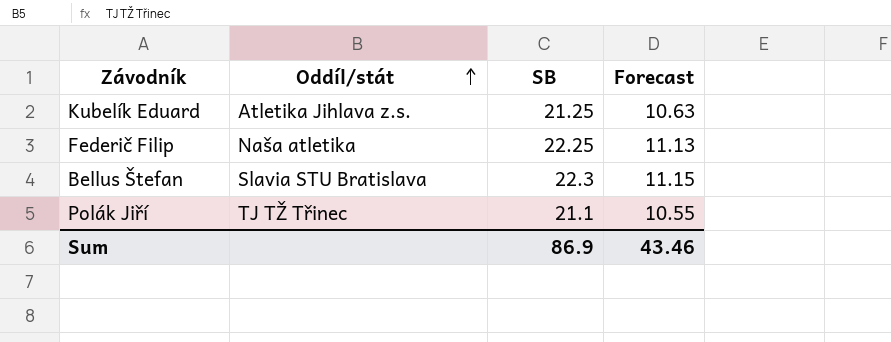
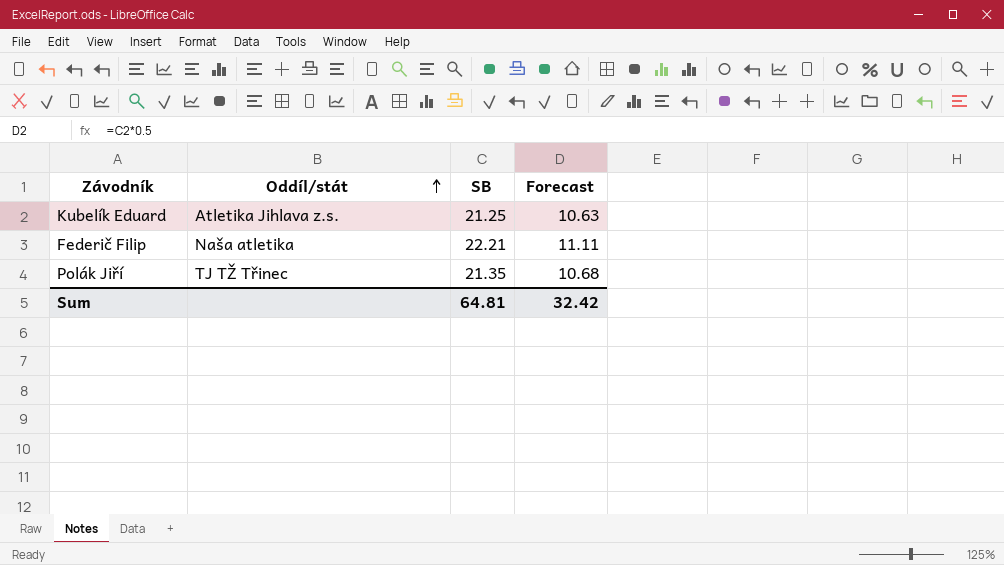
row Bellus Štefan: Slavia STU Bratislava | 22.3 | 11.15 -> none
Federič Filip | SB: 22.25 -> 22.21
Federič Filip | Forecast: 11.13 -> 11.11
Polák Jiří | SB: 21.1 -> 21.35
Polák Jiří | Forecast: 10.55 -> 10.68
Sum | SB: 86.9 -> 64.81
Sum | Forecast: 43.46 -> 32.42

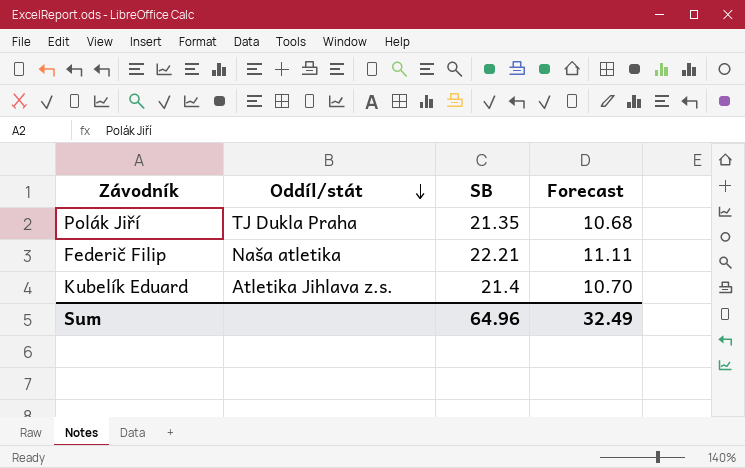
row order: Oddíl/stát ascending -> Oddíl/stát descending
Polák Jiří | Oddíl/stát: TJ TŽ Třinec -> TJ Dukla Praha
Kubelík Eduard | SB: 21.25 -> 21.4
Kubelík Eduard | Forecast: 10.63 -> 10.70
Sum | SB: 64.81 -> 64.96
Sum | Forecast: 32.42 -> 32.49

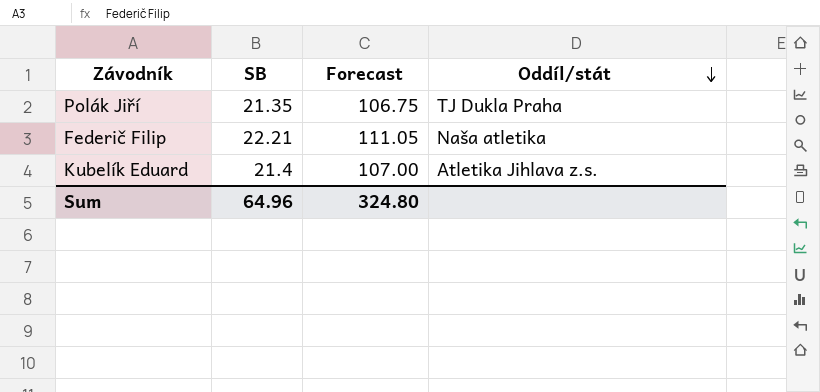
column Forecast | formula: [SB] * 0.5 -> [SB] * 5
column Oddíl/stát | position: 2 -> 4
Sum | Forecast: 32.49 -> 324.80

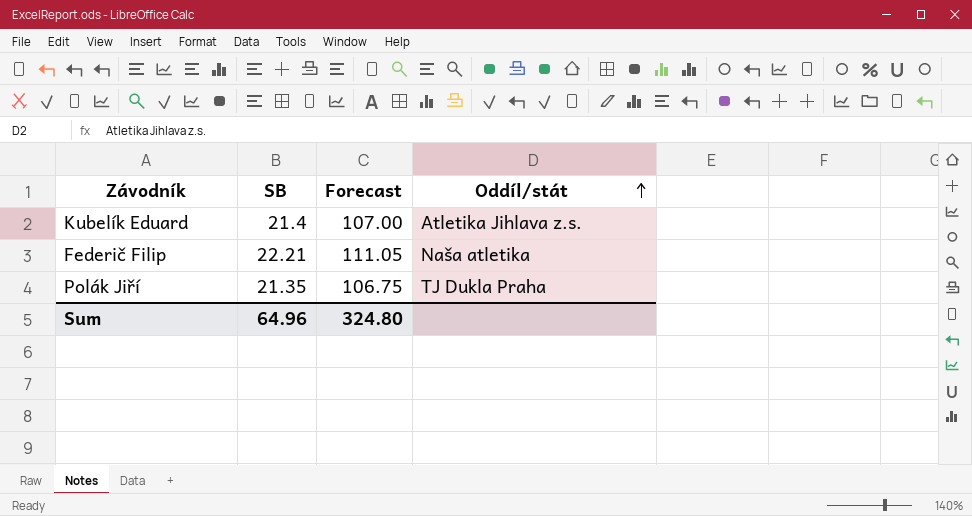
row order: Oddíl/stát descending -> Oddíl/stát ascending

